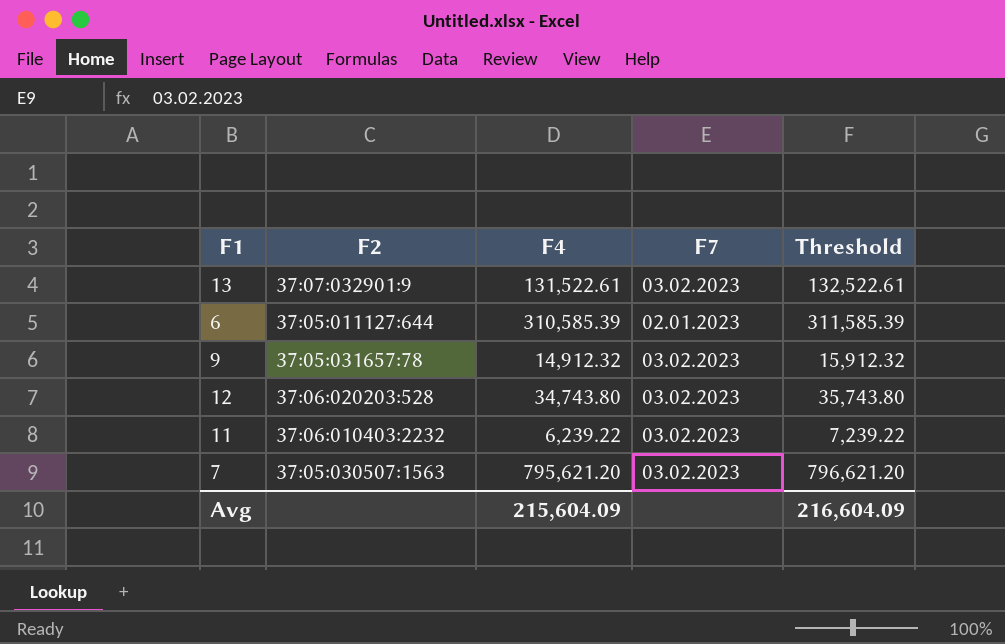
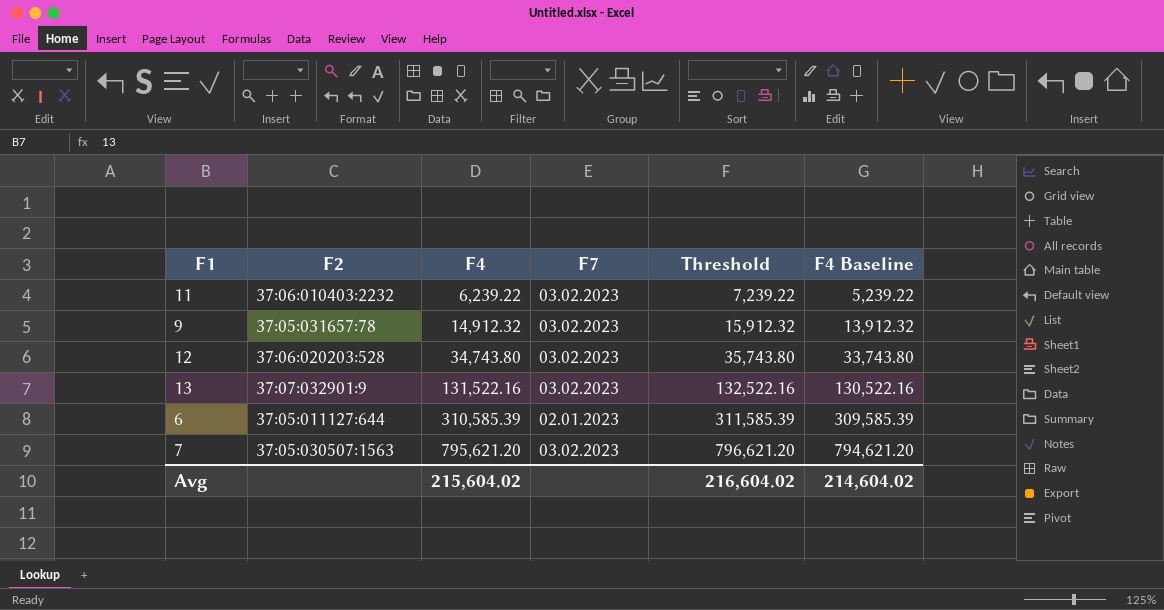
row order: none -> F4 ascending
column F4 Baseline | formula: none -> [F4] - 1000
13 | F4: 131,522.61 -> 131,522.16
13 | Threshold: 132,522.61 -> 132,522.16
Avg | F4: 215,604.09 -> 215,604.02
Avg | Threshold: 216,604.09 -> 216,604.02

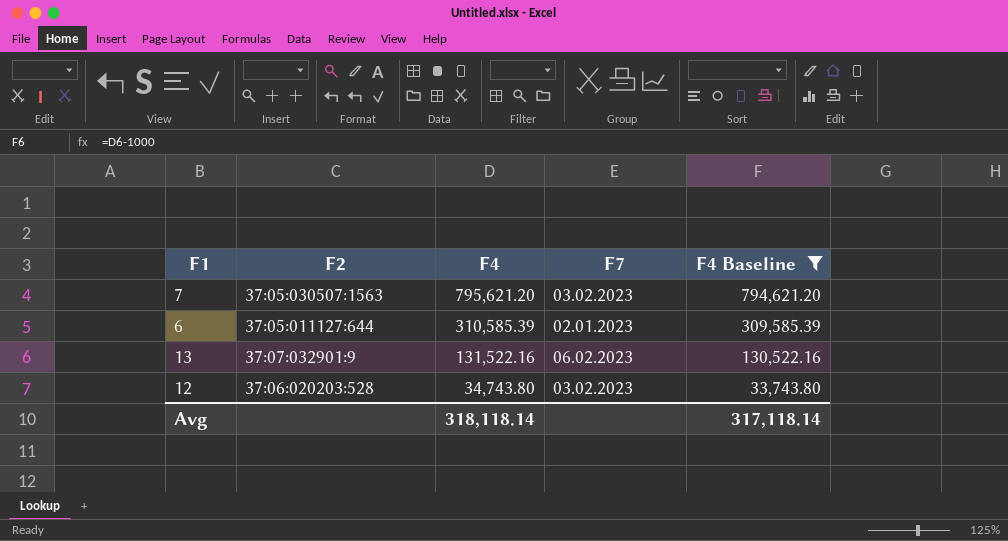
filter: none -> F4 Baseline >= 33,743.80
row order: F4 ascending -> F4 descending
column Threshold | formula: [F4] + 1000 -> none
13 | F7: 03.02.2023 -> 06.02.2023
Avg | F4: 215,604.02 -> 318,118.14
Avg | F4 Baseline: 214,604.02 -> 317,118.14

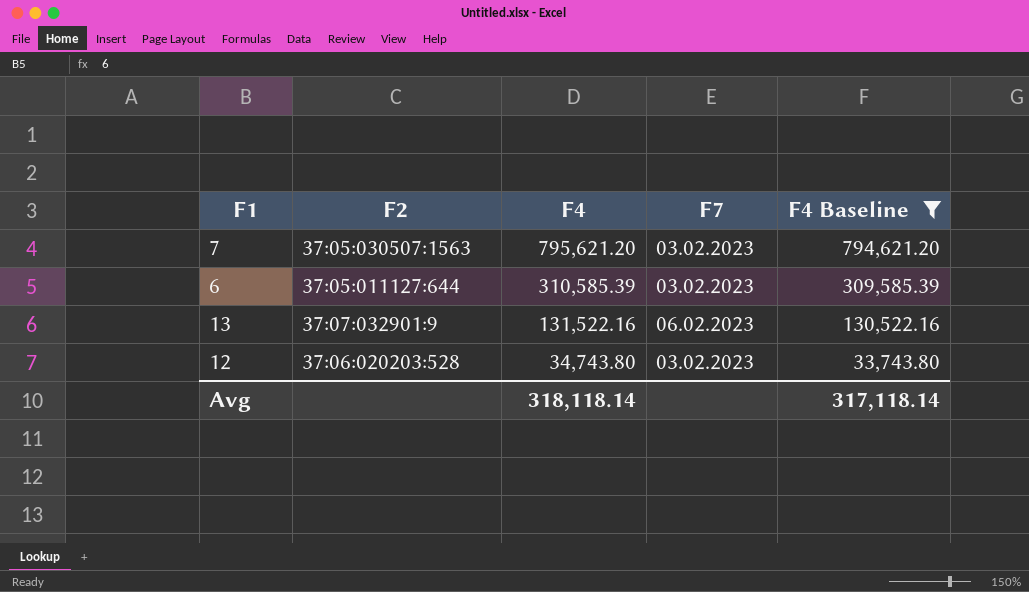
6 | F7: 02.01.2023 -> 03.02.2023

